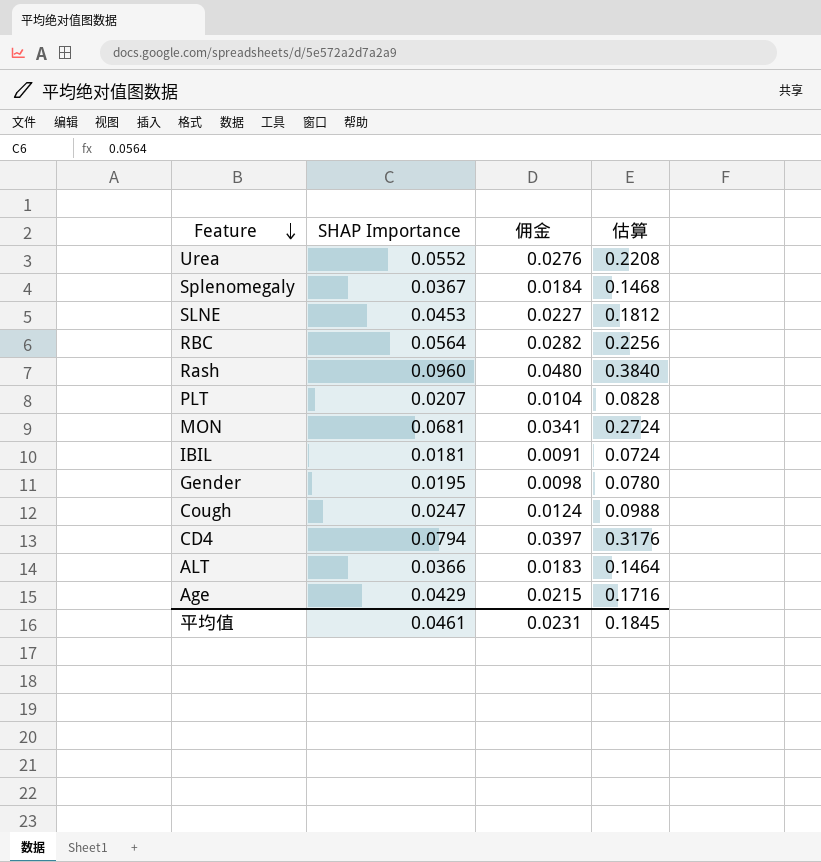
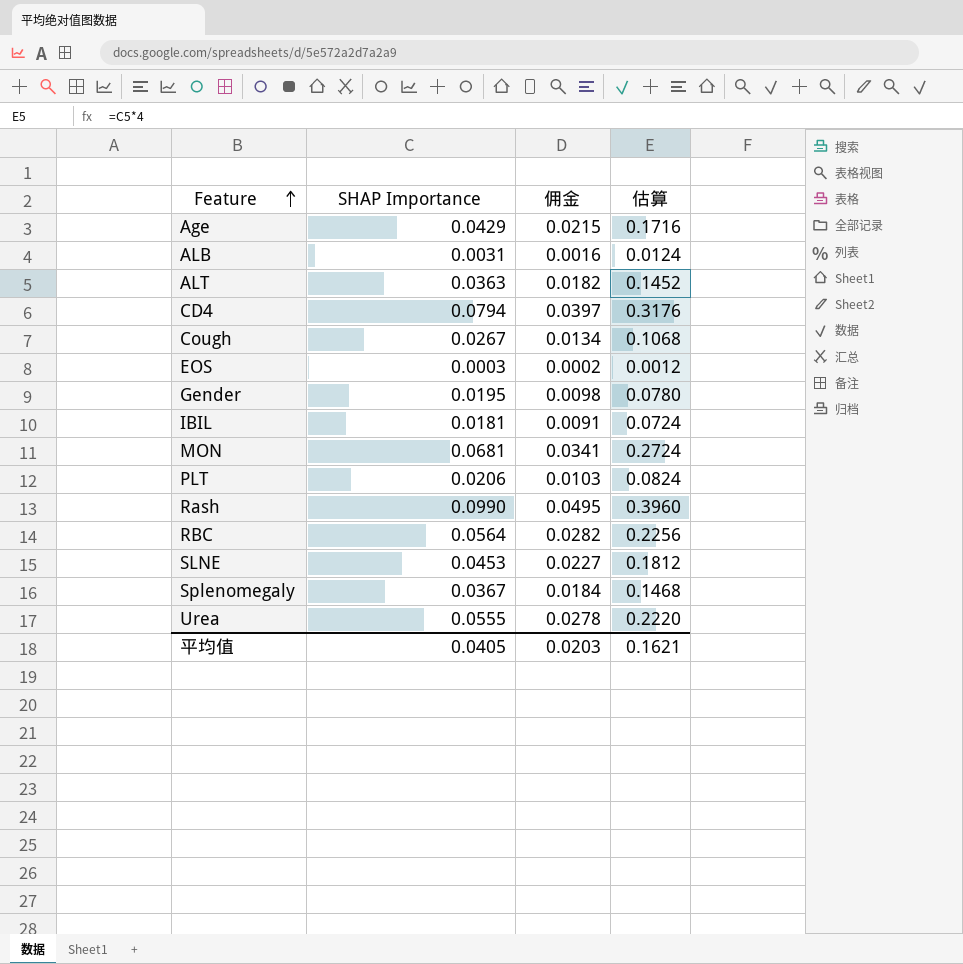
row order: Feature descending -> Feature ascending
row ALB: none -> 0.0031 | 0.0016 | 0.0124
ALT | SHAP Importance: 0.0366 -> 0.0363
ALT | 佣金: 0.0183 -> 0.0182
ALT | 估算: 0.1464 -> 0.1452
Cough | SHAP Importance: 0.0247 -> 0.0267
Cough | 佣金: 0.0124 -> 0.0134
Cough | 估算: 0.0988 -> 0.1068
row EOS: none -> 0.0003 | 0.0002 | 0.0012
PLT | SHAP Importance: 0.0207 -> 0.0206
PLT | 佣金: 0.0104 -> 0.0103
PLT | 估算: 0.0828 -> 0.0824
Rash | SHAP Importance: 0.0960 -> 0.0990
Rash | 佣金: 0.0480 -> 0.0495
Rash | 估算: 0.3840 -> 0.3960
Urea | SHAP Importance: 0.0552 -> 0.0555
Urea | 佣金: 0.0276 -> 0.0278
Urea | 估算: 0.2208 -> 0.2220
平均值 | SHAP Importance: 0.0461 -> 0.0405
平均值 | 佣金: 0.0231 -> 0.0203
平均值 | 估算: 0.1845 -> 0.1621

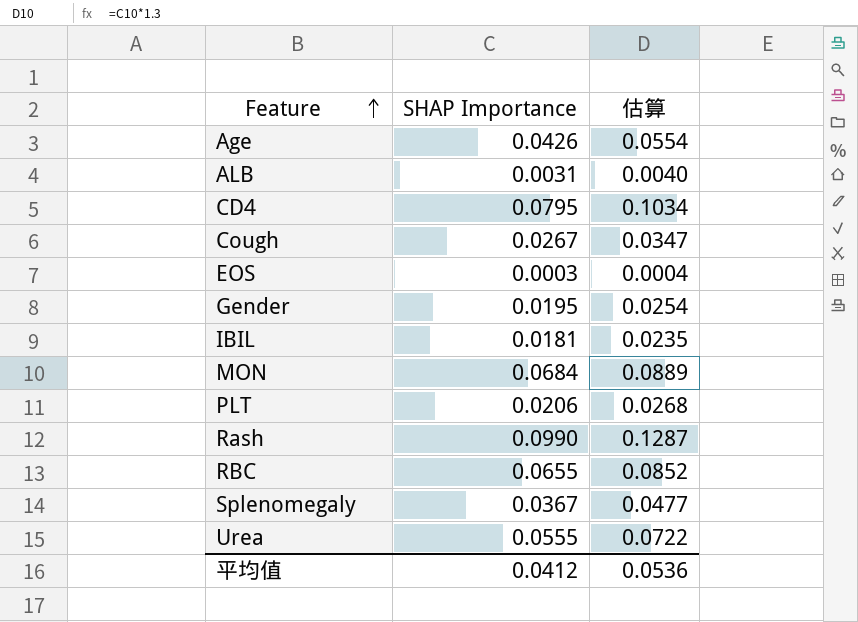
column 佣金 | formula: [SHAP Importance] * 0.5 -> none
column 估算 | formula: [SHAP Importance] * 4 -> [SHAP Importance] * 1.3
row ALT: 0.0363 | 0.0182 | 0.1452 -> none
row SLNE: 0.0453 | 0.0227 | 0.1812 -> none
Age | SHAP Importance: 0.0429 -> 0.0426
CD4 | SHAP Importance: 0.0794 -> 0.0795
MON | SHAP Importance: 0.0681 -> 0.0684
RBC | SHAP Importance: 0.0564 -> 0.0655
平均值 | SHAP Importance: 0.0405 -> 0.0412
平均值 | 估算: 0.1621 -> 0.0536

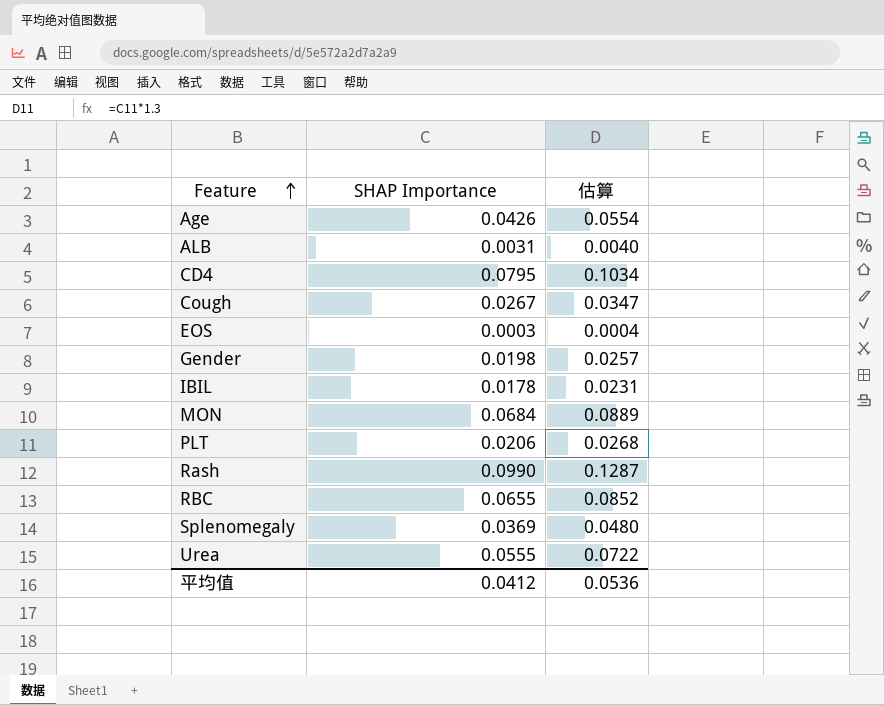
Gender | SHAP Importance: 0.0195 -> 0.0198
Gender | 估算: 0.0254 -> 0.0257
IBIL | SHAP Importance: 0.0181 -> 0.0178
IBIL | 估算: 0.0235 -> 0.0231
Splenomegaly | SHAP Importance: 0.0367 -> 0.0369
Splenomegaly | 估算: 0.0477 -> 0.0480

